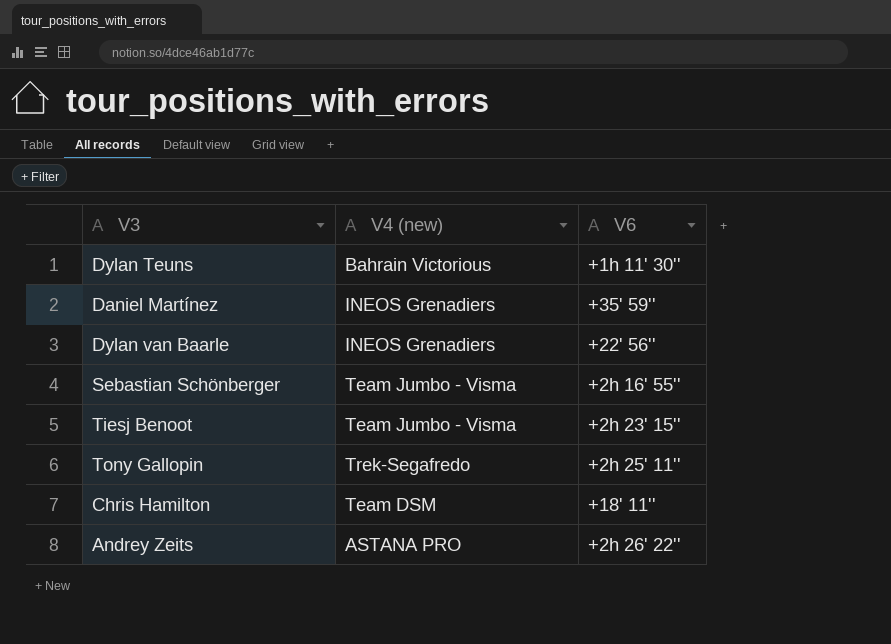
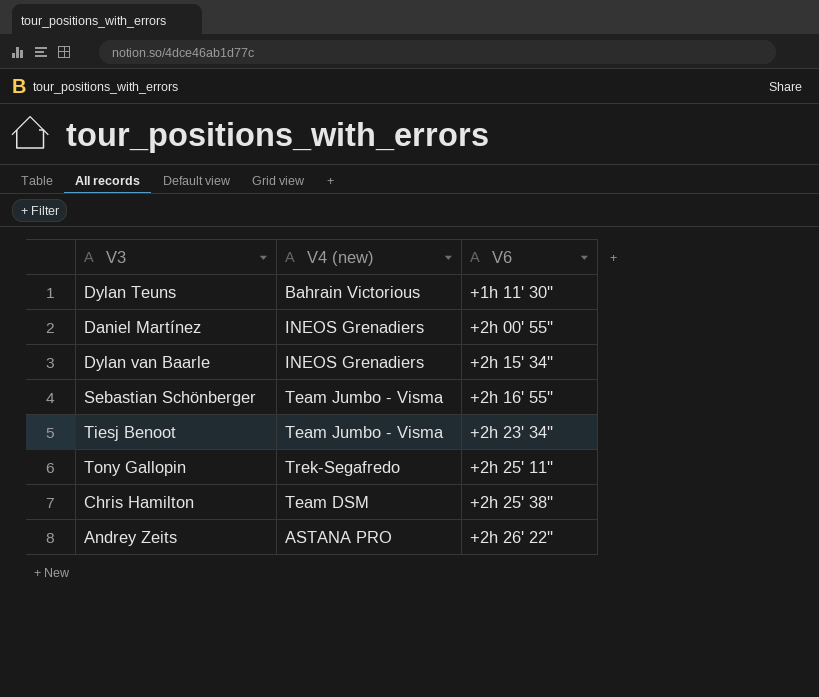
Daniel Martínez | V6: +35' 59'' -> +2h 00' 55''
Dylan van Baarle | V6: +22' 56'' -> +2h 15' 34''
Tiesj Benoot | V6: +2h 23' 15'' -> +2h 23' 34''
Chris Hamilton | V6: +18' 11'' -> +2h 25' 38''

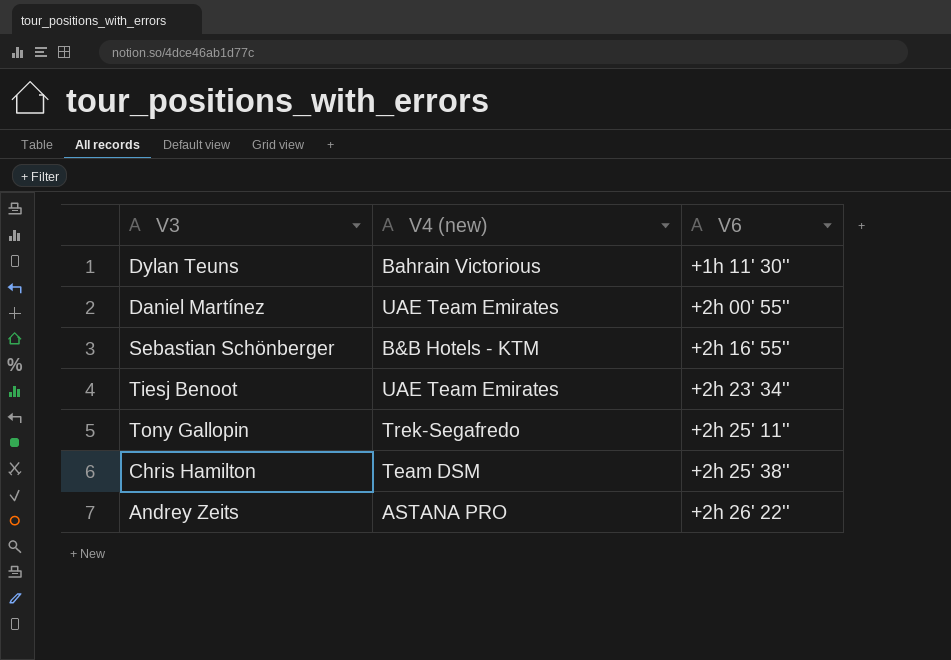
row Dylan van Baarle: INEOS Grenadiers | +2h 15' 34'' -> none
Daniel Martínez | V4 (new): INEOS Grenadiers -> UAE Team Emirates
Sebastian Schönberger | V4 (new): Team Jumbo - Visma -> B&B Hotels - KTM
Tiesj Benoot | V4 (new): Team Jumbo - Visma -> UAE Team Emirates

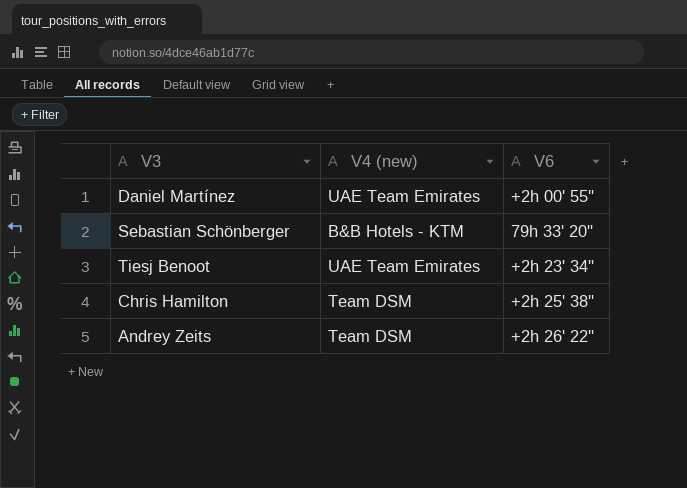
row Dylan Teuns: Bahrain Victorious | +1h 11' 30'' -> none
row Tony Gallopin: Trek-Segafredo | +2h 25' 11'' -> none
Sebastian Schönberger | V6: +2h 16' 55'' -> 79h 33' 20''
Andrey Zeits | V4 (new): ASTANA PRO -> Team DSM

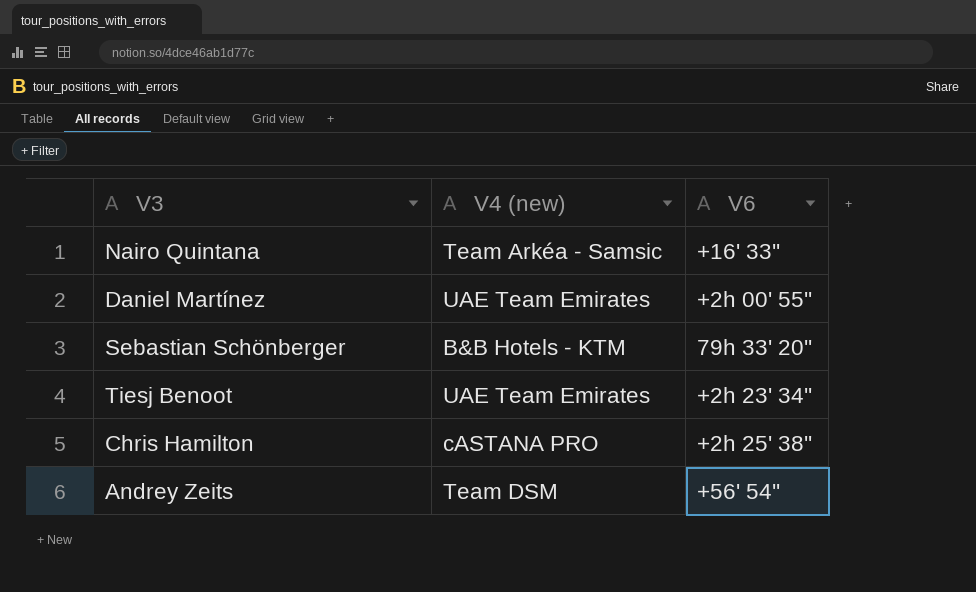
row Nairo Quintana: none -> Team Arkéa - Samsic | +16' 33''
Chris Hamilton | V4 (new): Team DSM -> cASTANA PRO
Andrey Zeits | V6: +2h 26' 22'' -> +56' 54''

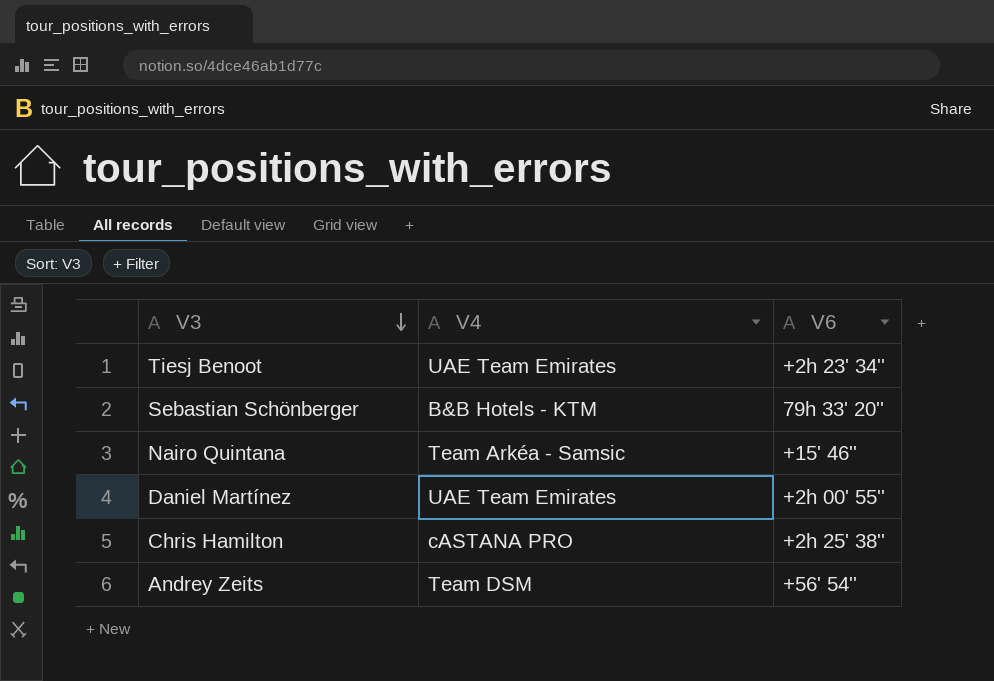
row order: none -> V3 descending
column name: V4 (new) -> V4
Nairo Quintana | V6: +16' 33'' -> +15' 46''

